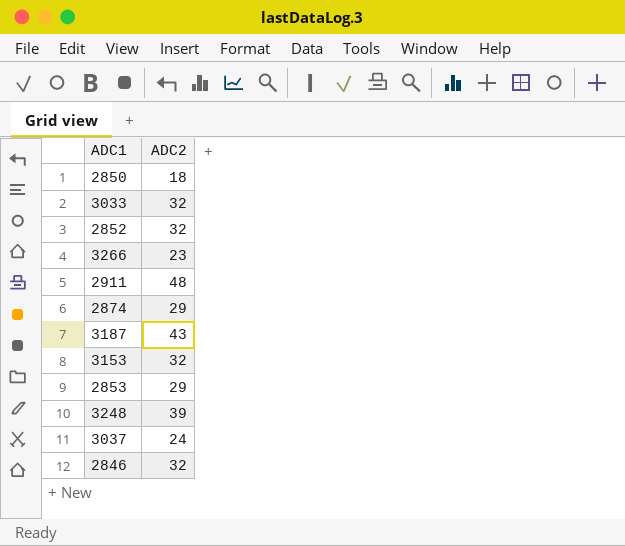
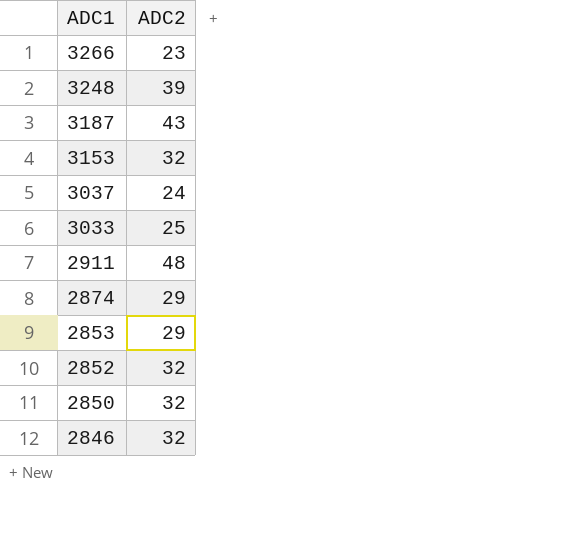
row order: none -> ADC1 descending
3033 | ADC2: 32 -> 25
2850 | ADC2: 18 -> 32

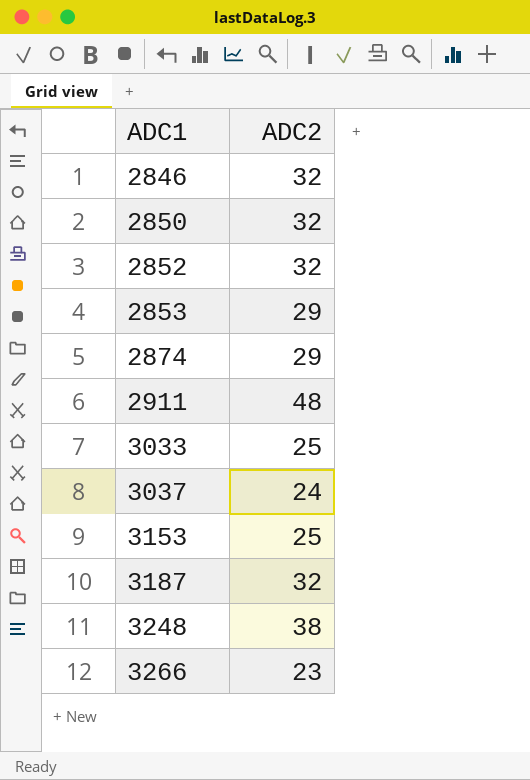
row order: ADC1 descending -> ADC1 ascending
3153 | ADC2: 32 -> 25
3187 | ADC2: 43 -> 32
3248 | ADC2: 39 -> 38

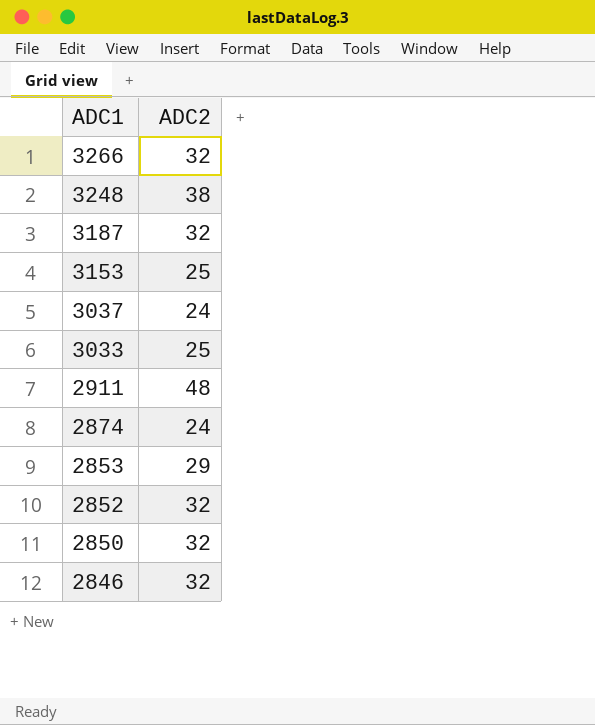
row order: ADC1 ascending -> ADC1 descending
3266 | ADC2: 23 -> 32
2874 | ADC2: 29 -> 24

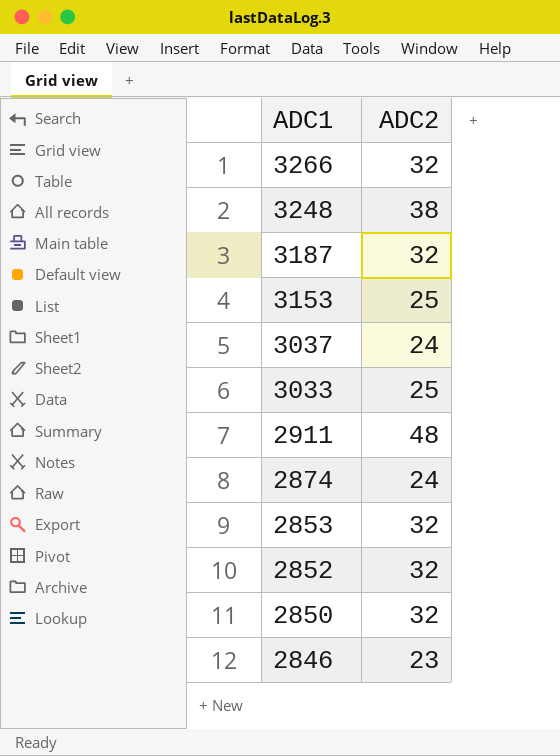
2853 | ADC2: 29 -> 32
2846 | ADC2: 32 -> 23

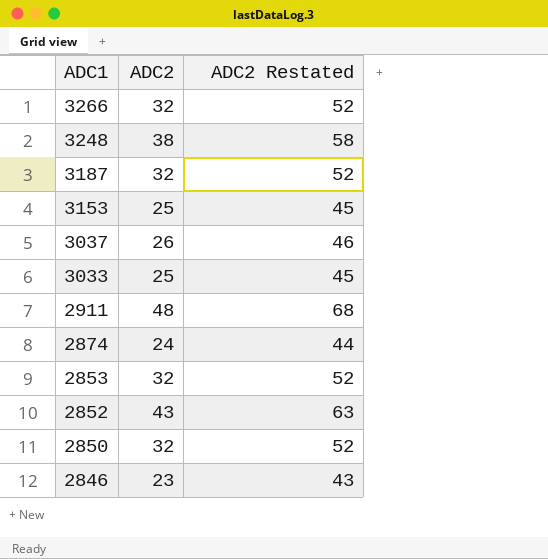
column ADC2 Restated | formula: none -> [ADC2] + 20
3037 | ADC2: 24 -> 26
2852 | ADC2: 32 -> 43

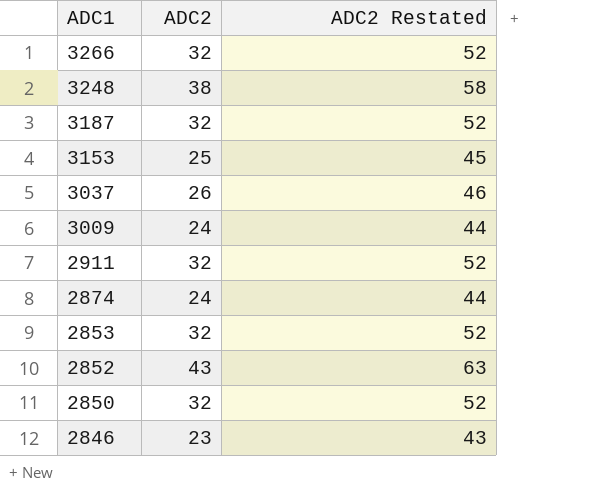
row 3033: 25 | 45 -> none
row 3009: none -> 24 | 44
2911 | ADC2: 48 -> 32
2911 | ADC2 Restated: 68 -> 52

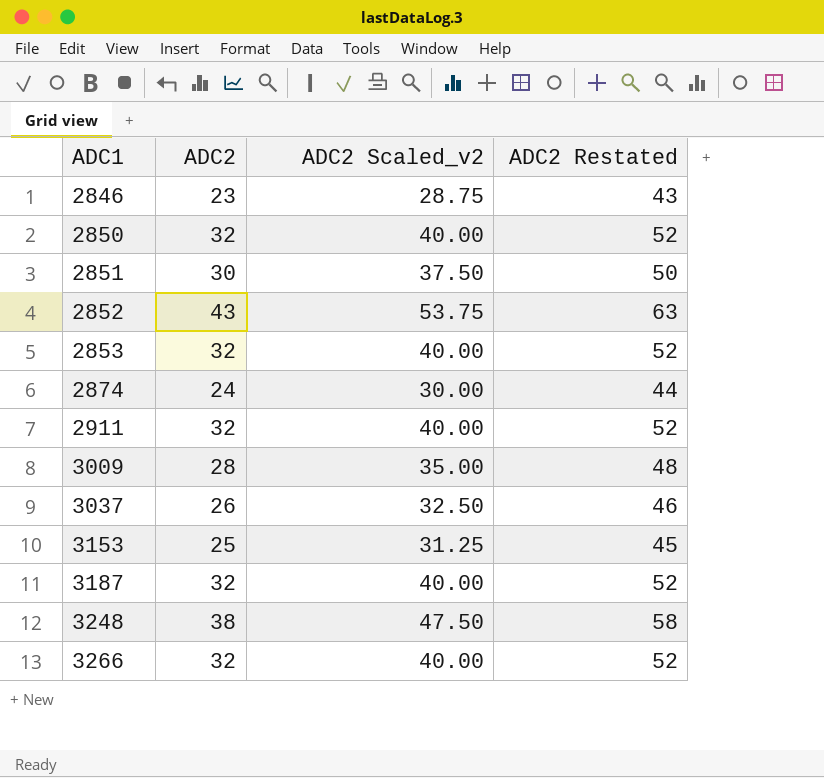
row order: ADC1 descending -> ADC1 ascending
column ADC2 Scaled_v2 | formula: none -> [ADC2] * 1.25
row 2851: none -> 30 | 37.50 | 50
3009 | ADC2: 24 -> 28
3009 | ADC2 Restated: 44 -> 48

